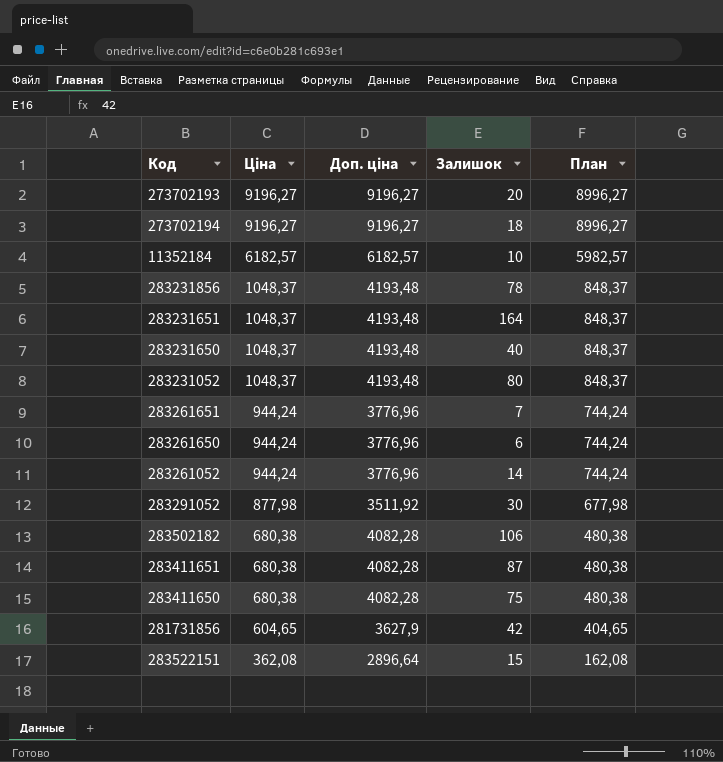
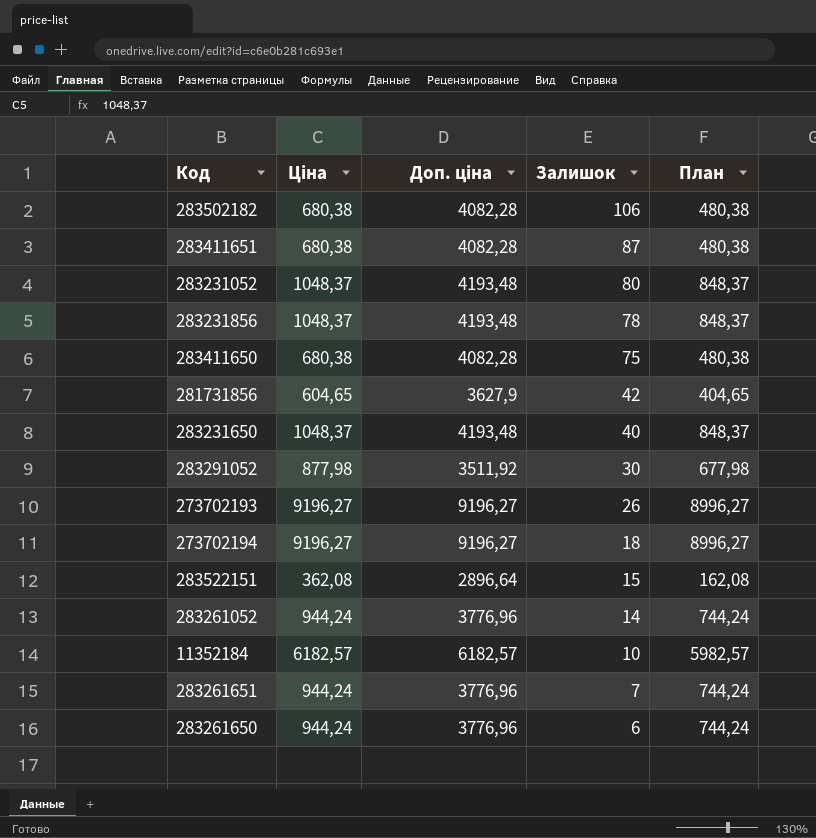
row order: Ціна descending -> Залишок descending
row 283231651: 1048,37 | 4193,48 | 164 | 848,37 -> none
273702193 | Залишок: 20 -> 26

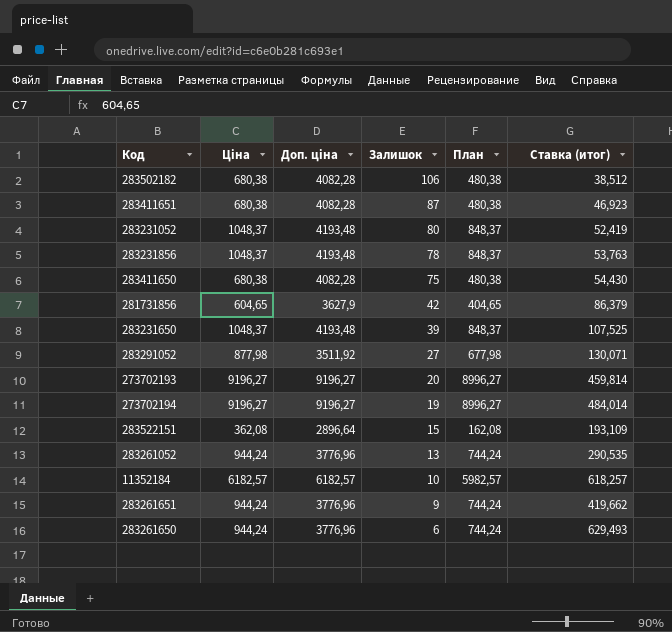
column Ставка (итог) | formula: none -> [Доп. ціна] / [Залишок]
283231650 | Залишок: 40 -> 39
283291052 | Залишок: 30 -> 27
273702193 | Залишок: 26 -> 20
273702194 | Залишок: 18 -> 19
283261052 | Залишок: 14 -> 13
283261651 | Залишок: 7 -> 9

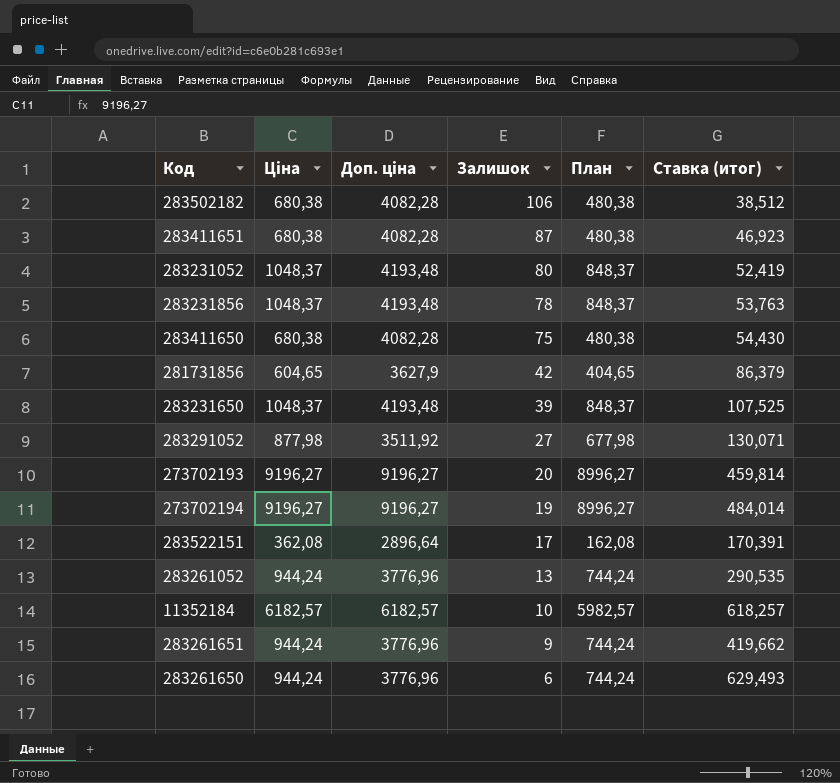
283522151 | Залишок: 15 -> 17
283522151 | Ставка (итог): 193,109 -> 170,391

